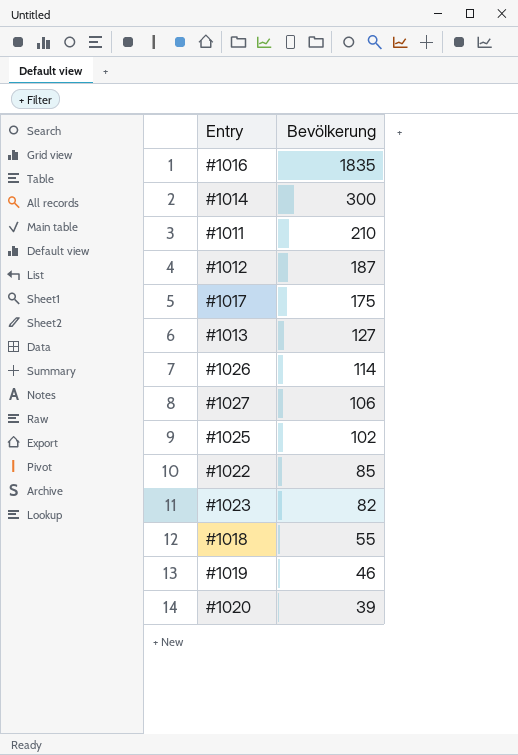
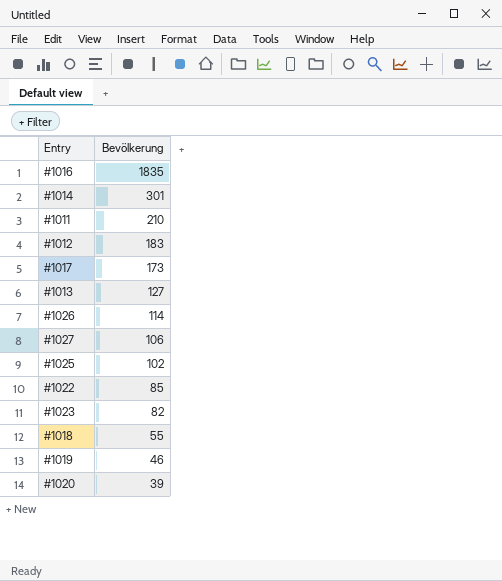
#1014 | Bevölkerung: 300 -> 301
#1012 | Bevölkerung: 187 -> 183
#1017 | Bevölkerung: 175 -> 173

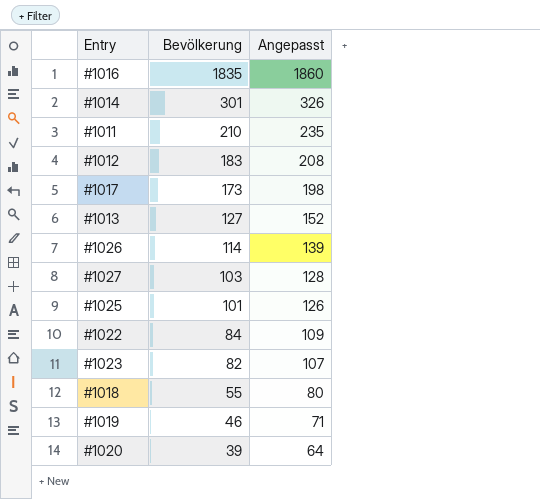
column Angepasst | formula: none -> [Bevölkerung] + 25
#1027 | Bevölkerung: 106 -> 103
#1025 | Bevölkerung: 102 -> 101
#1022 | Bevölkerung: 85 -> 84

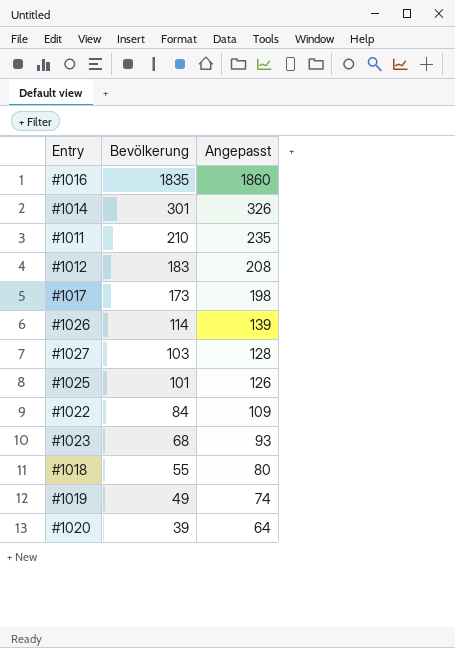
row #1013: 127 | 152 -> none
#1023 | Bevölkerung: 82 -> 68
#1023 | Angepasst: 107 -> 93
#1019 | Bevölkerung: 46 -> 49
#1019 | Angepasst: 71 -> 74

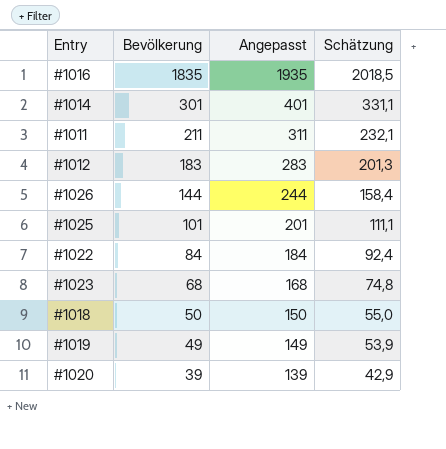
column Angepasst | formula: [Bevölkerung] + 25 -> [Bevölkerung] + 100
column Schätzung | formula: none -> [Bevölkerung] * 1,1
row #1017: 173 | 198 -> none
row #1027: 103 | 128 -> none
#1011 | Bevölkerung: 210 -> 211
#1026 | Bevölkerung: 114 -> 144
#1018 | Bevölkerung: 55 -> 50

